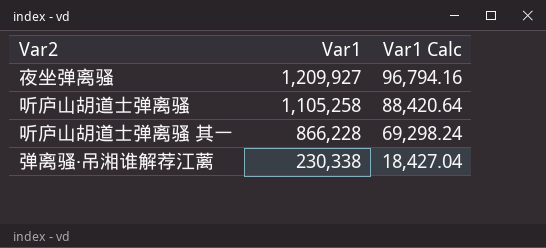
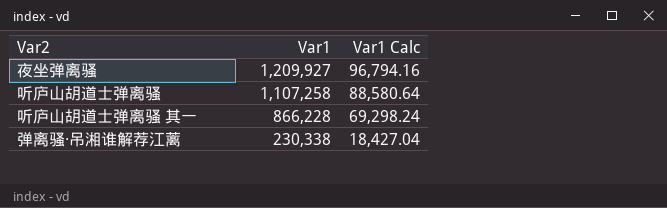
听庐山胡道士弹离骚 | Var1: 1,105,258 -> 1,107,258
听庐山胡道士弹离骚 | Var1 Calc: 88,420.64 -> 88,580.64

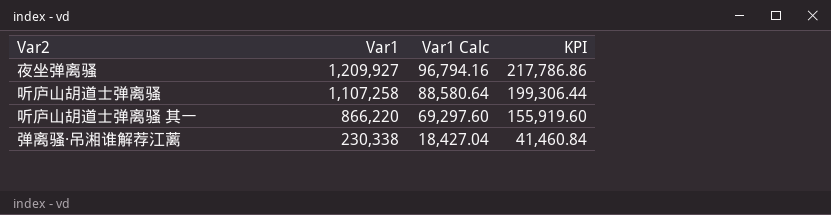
column KPI | formula: none -> [Var1] * 0.18
听庐山胡道士弹离骚 其一 | Var1: 866,228 -> 866,220
听庐山胡道士弹离骚 其一 | Var1 Calc: 69,298.24 -> 69,297.60

